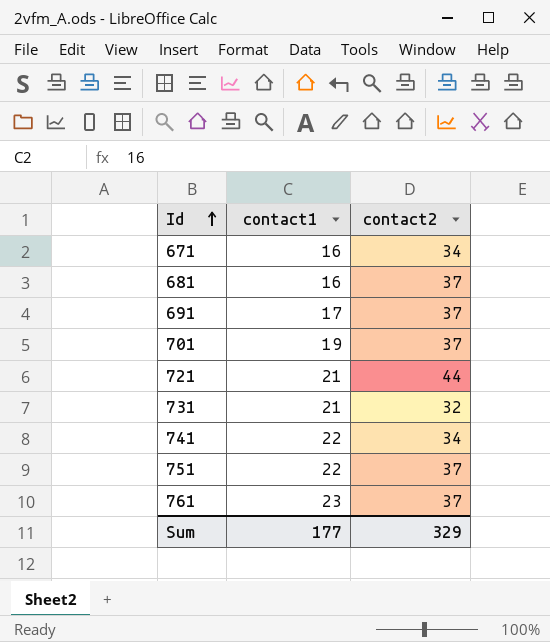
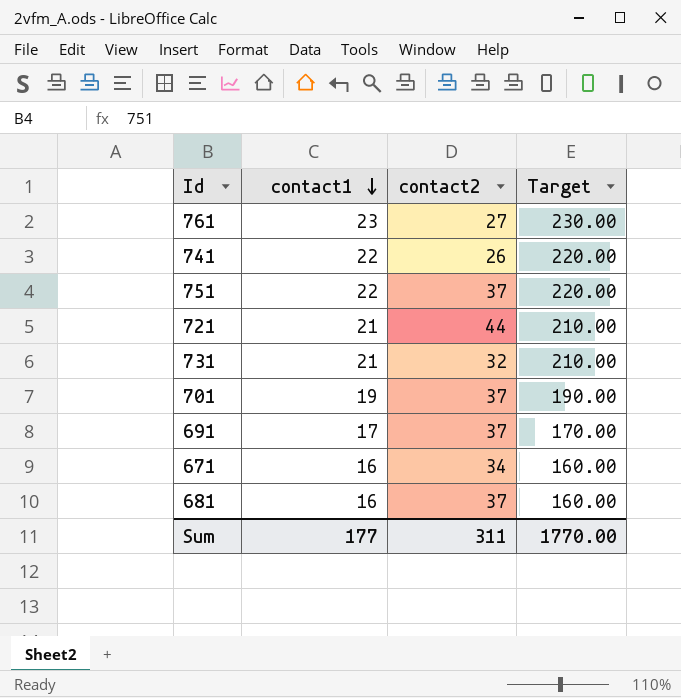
row order: Id ascending -> contact1 descending
column Target | formula: none -> [contact1] * 10
761 | contact2: 37 -> 27
741 | contact2: 34 -> 26
Sum | contact2: 329 -> 311

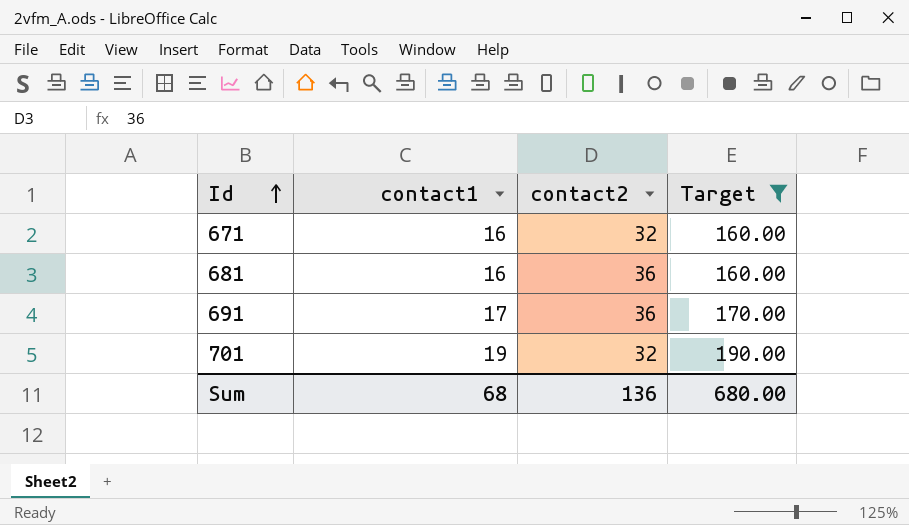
filter: none -> Target <= 190.00
row order: contact1 descending -> Id ascending
671 | contact2: 34 -> 32
681 | contact2: 37 -> 36
691 | contact2: 37 -> 36
701 | contact2: 37 -> 32
Sum | contact1: 177 -> 68
Sum | contact2: 311 -> 136
Sum | Target: 1770.00 -> 680.00

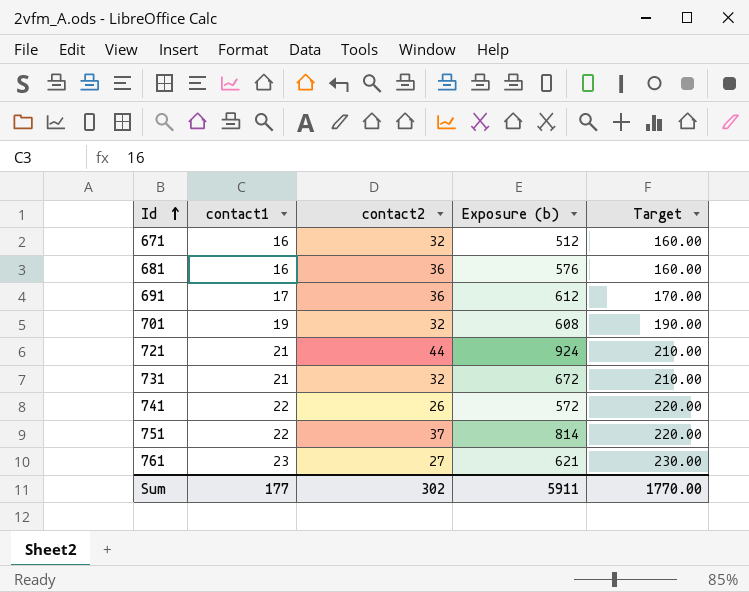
filter: Target <= 190.00 -> none
column Exposure (b) | formula: none -> [contact1] * [contact2]
Sum | contact1: 68 -> 177
Sum | contact2: 136 -> 302
Sum | Target: 680.00 -> 1770.00

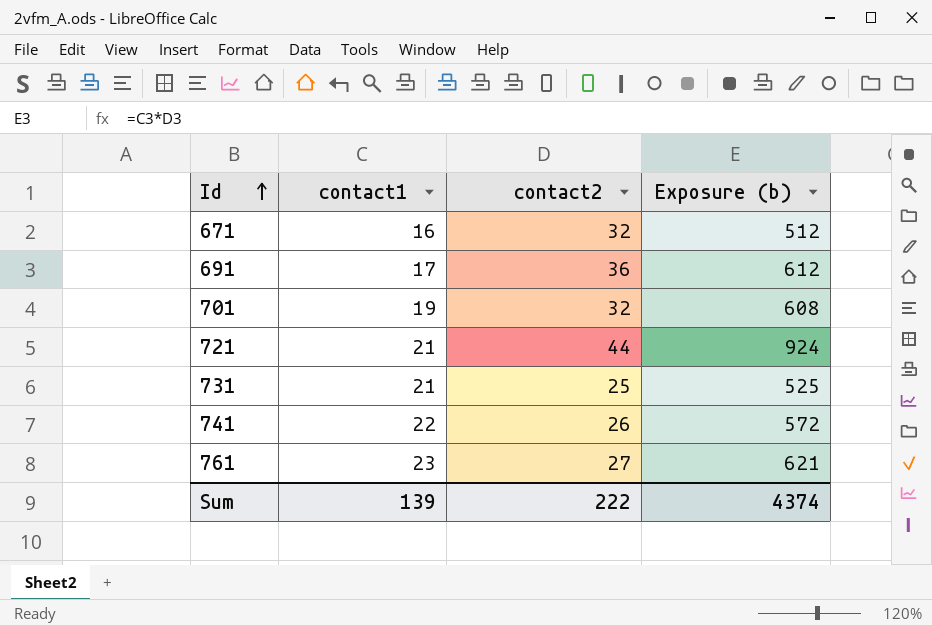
column Target | formula: [contact1] * 10 -> none
row 681: 16 | 36 | 576 | 160.00 -> none
row 751: 22 | 37 | 814 | 220.00 -> none
731 | contact2: 32 -> 25
731 | Exposure (b): 672 -> 525
Sum | contact1: 177 -> 139
Sum | contact2: 302 -> 222
Sum | Exposure (b): 5911 -> 4374

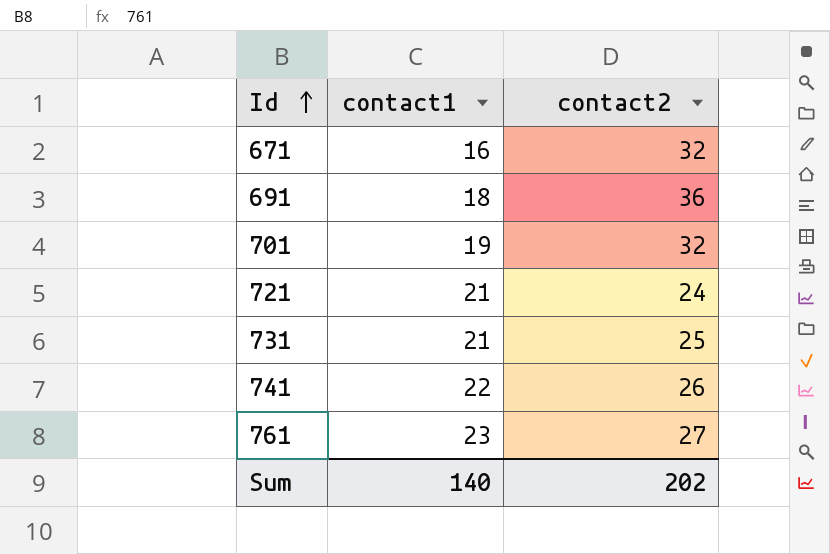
column Exposure (b) | formula: [contact1] * [contact2] -> none
691 | contact1: 17 -> 18
721 | contact2: 44 -> 24
Sum | contact1: 139 -> 140
Sum | contact2: 222 -> 202

